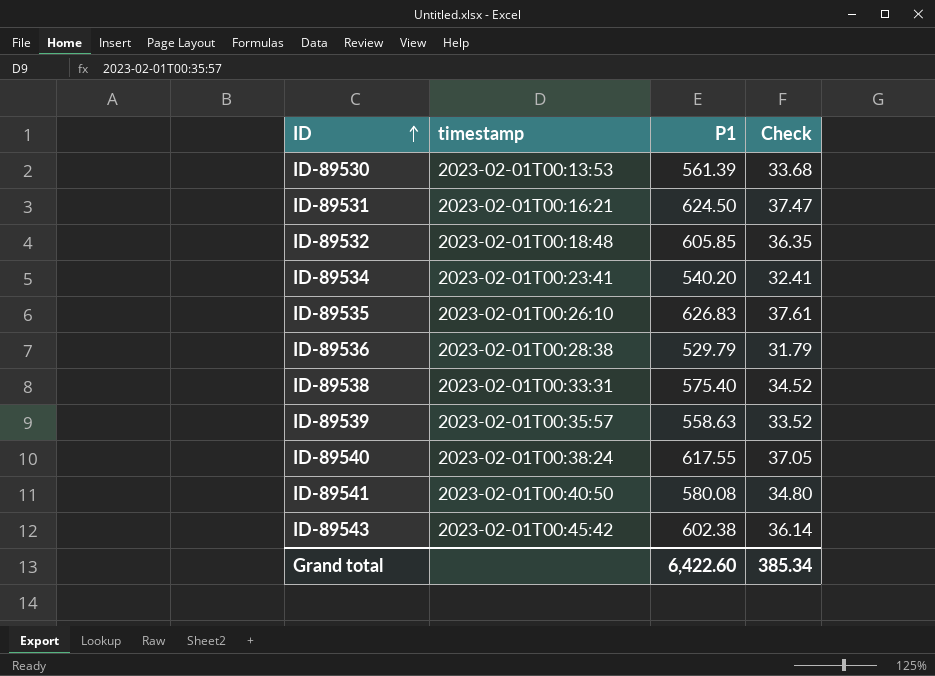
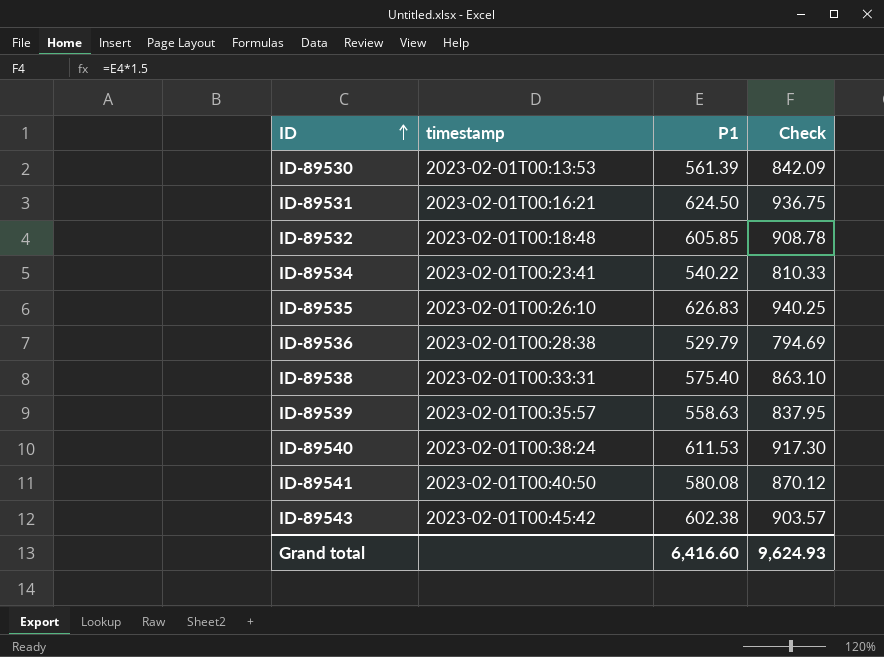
column Check | formula: [P1] * 0.06 -> [P1] * 1.5
ID-89534 | P1: 540.20 -> 540.22
ID-89540 | P1: 617.55 -> 611.53
Grand total | P1: 6,422.60 -> 6,416.60
Grand total | Check: 385.34 -> 9,624.93

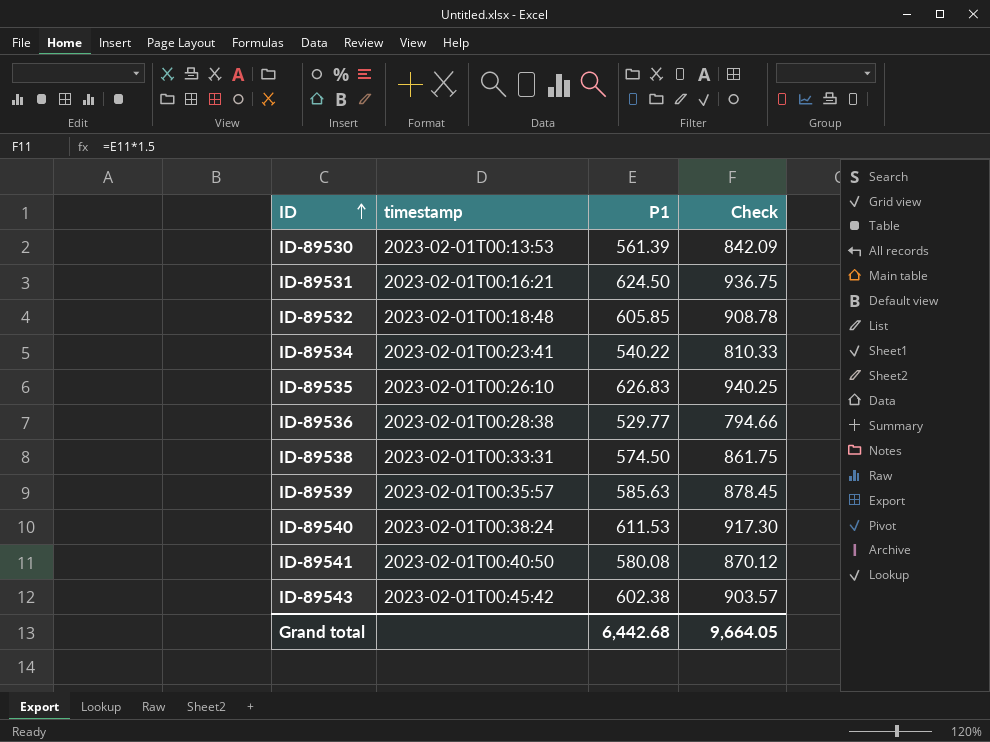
ID-89536 | P1: 529.79 -> 529.77
ID-89536 | Check: 794.69 -> 794.66
ID-89538 | P1: 575.40 -> 574.50
ID-89538 | Check: 863.10 -> 861.75
ID-89539 | P1: 558.63 -> 585.63
ID-89539 | Check: 837.95 -> 878.45
Grand total | P1: 6,416.60 -> 6,442.68
Grand total | Check: 9,624.93 -> 9,664.05

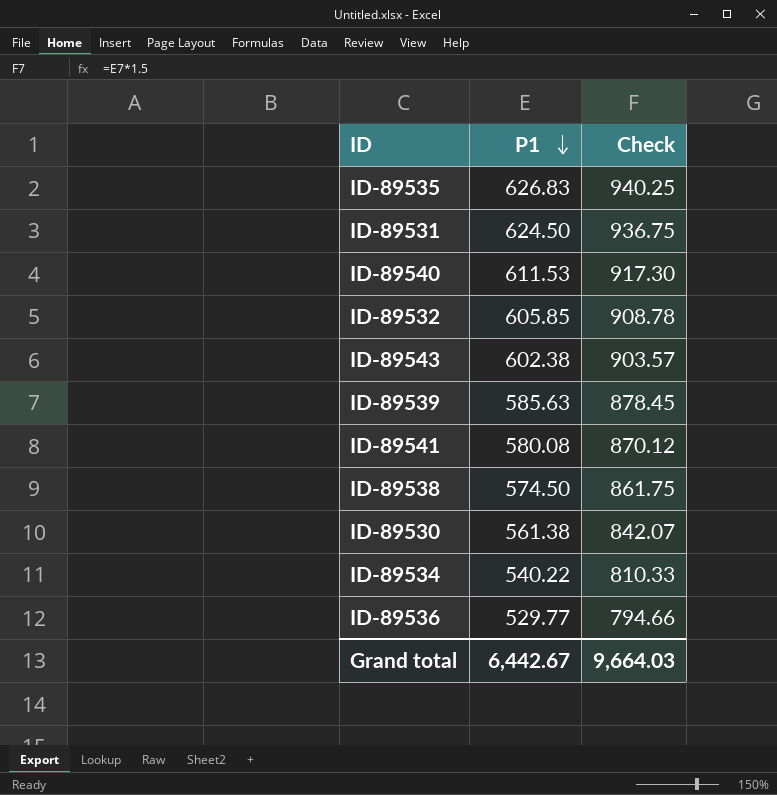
row order: ID ascending -> P1 descending
column timestamp | position: 2 -> none
ID-89530 | P1: 561.39 -> 561.38
ID-89530 | Check: 842.09 -> 842.07
Grand total | P1: 6,442.68 -> 6,442.67
Grand total | Check: 9,664.05 -> 9,664.03

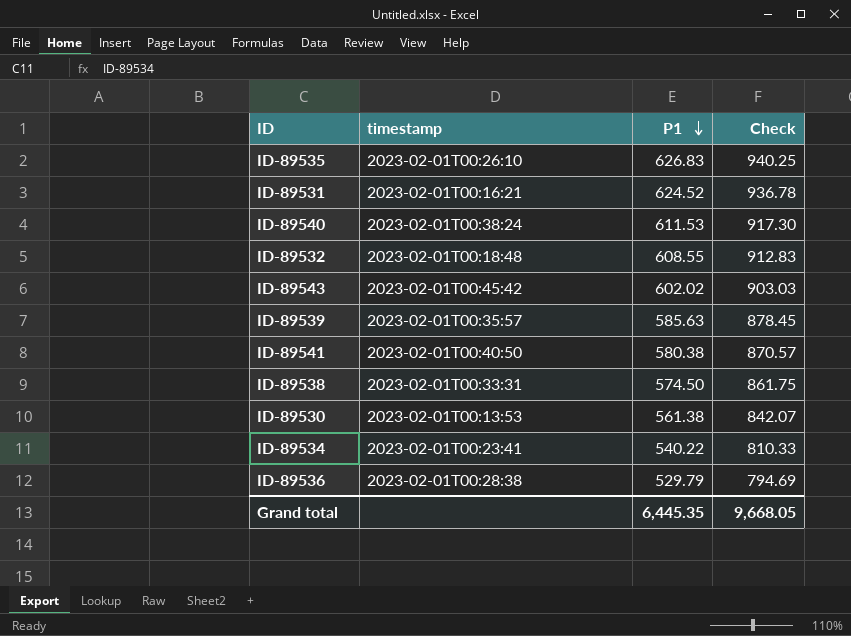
column timestamp | position: none -> 2
ID-89531 | P1: 624.50 -> 624.52
ID-89531 | Check: 936.75 -> 936.78
ID-89532 | P1: 605.85 -> 608.55
ID-89532 | Check: 908.78 -> 912.83
ID-89543 | P1: 602.38 -> 602.02
ID-89543 | Check: 903.57 -> 903.03
ID-89541 | P1: 580.08 -> 580.38
ID-89541 | Check: 870.12 -> 870.57
ID-89536 | P1: 529.77 -> 529.79
ID-89536 | Check: 794.66 -> 794.69
Grand total | P1: 6,442.67 -> 6,445.35
Grand total | Check: 9,664.03 -> 9,668.05

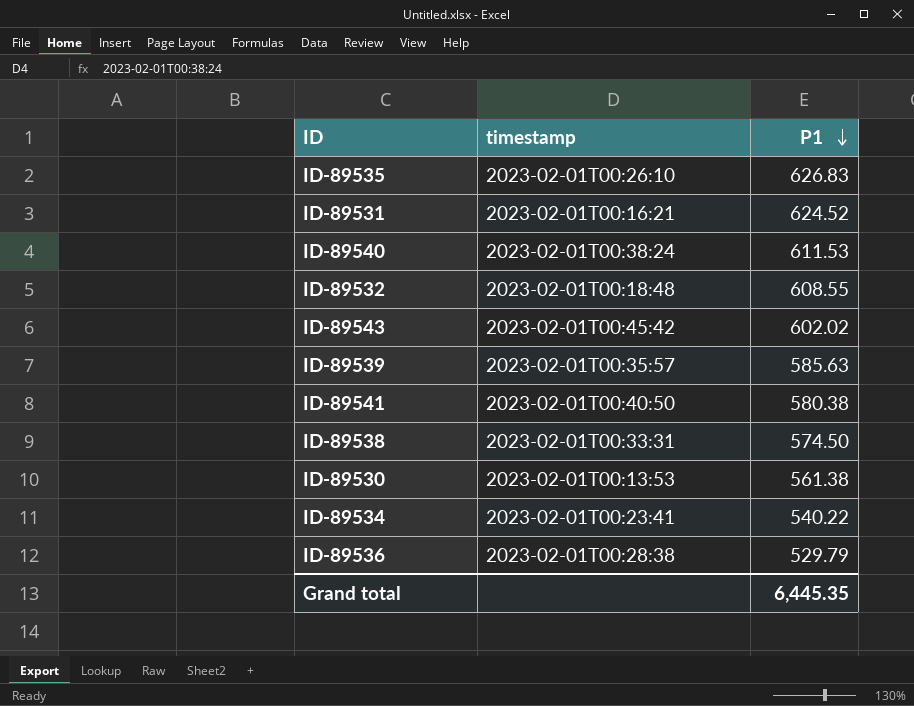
column Check | formula: [P1] * 1.5 -> none

